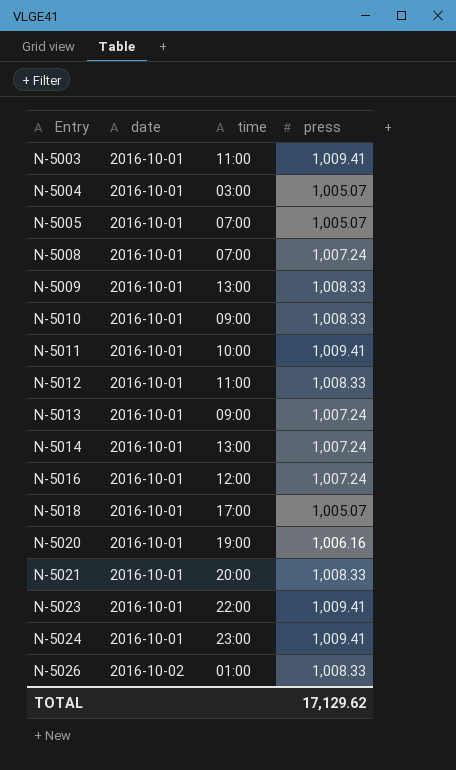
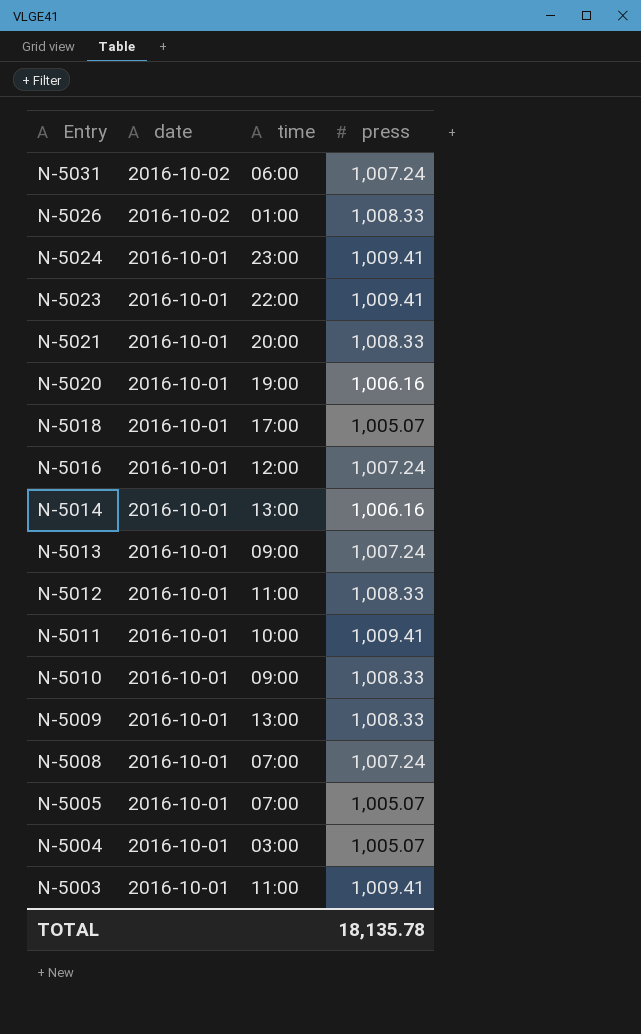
row order: Entry ascending -> Entry descending
row N-5031: none -> 2016-10-02 | 06:00 | 1,007.24
N-5014 | press: 1,007.24 -> 1,006.16
TOTAL | press: 17,129.62 -> 18,135.78

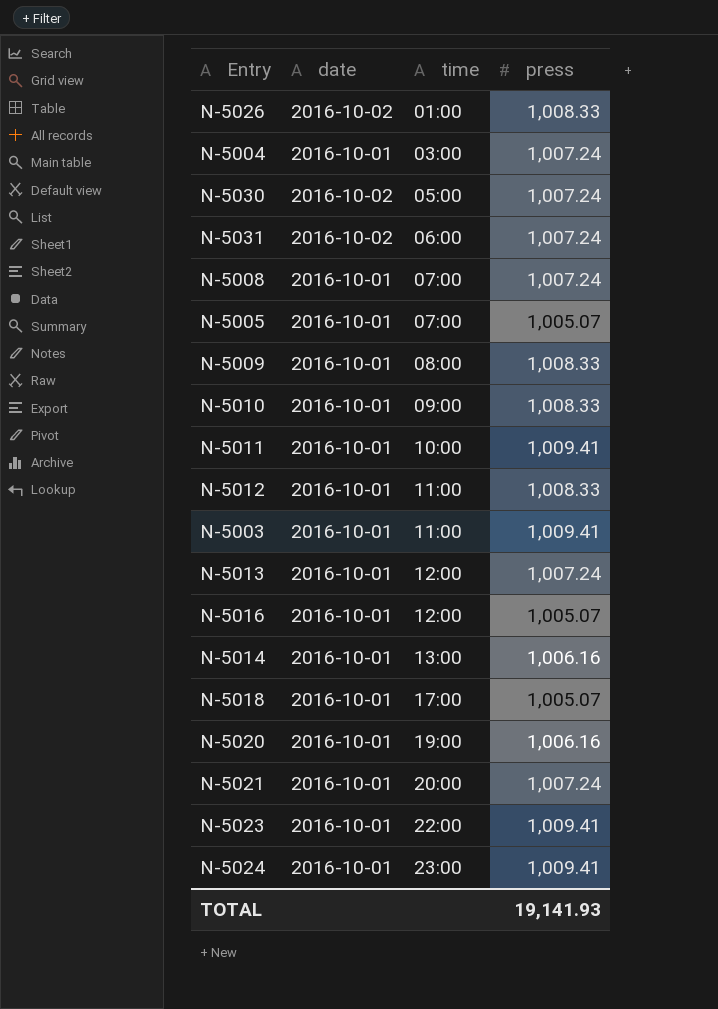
row order: Entry descending -> time ascending
N-5004 | press: 1,005.07 -> 1,007.24
row N-5030: none -> 2016-10-02 | 05:00 | 1,007.24
N-5009 | time: 13:00 -> 08:00
N-5013 | time: 09:00 -> 12:00
N-5016 | press: 1,007.24 -> 1,005.07
N-5021 | press: 1,008.33 -> 1,007.24
TOTAL | press: 18,135.78 -> 19,141.93

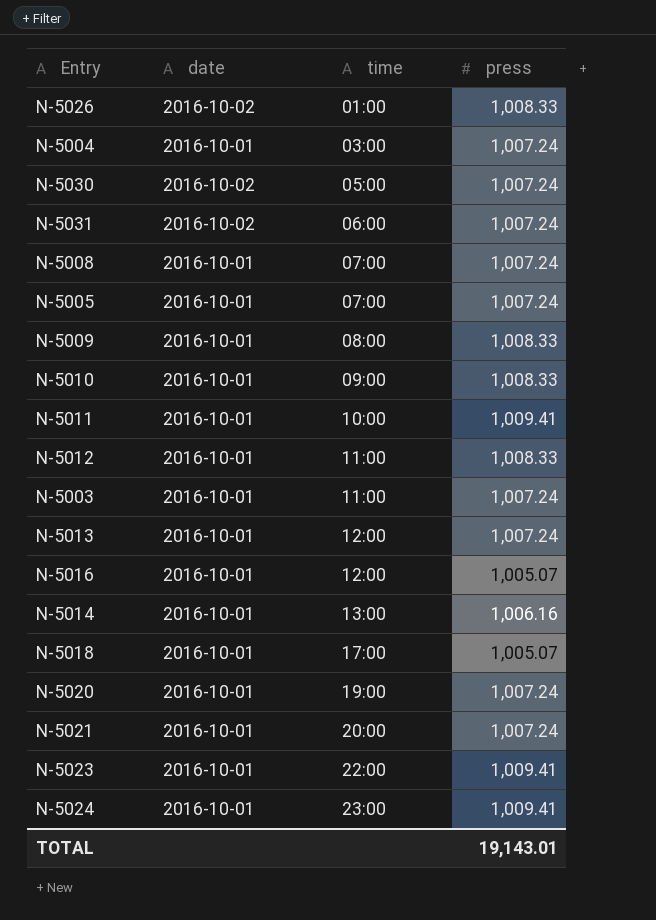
N-5005 | press: 1,005.07 -> 1,007.24
N-5003 | press: 1,009.41 -> 1,007.24
N-5020 | press: 1,006.16 -> 1,007.24
TOTAL | press: 19,141.93 -> 19,143.01

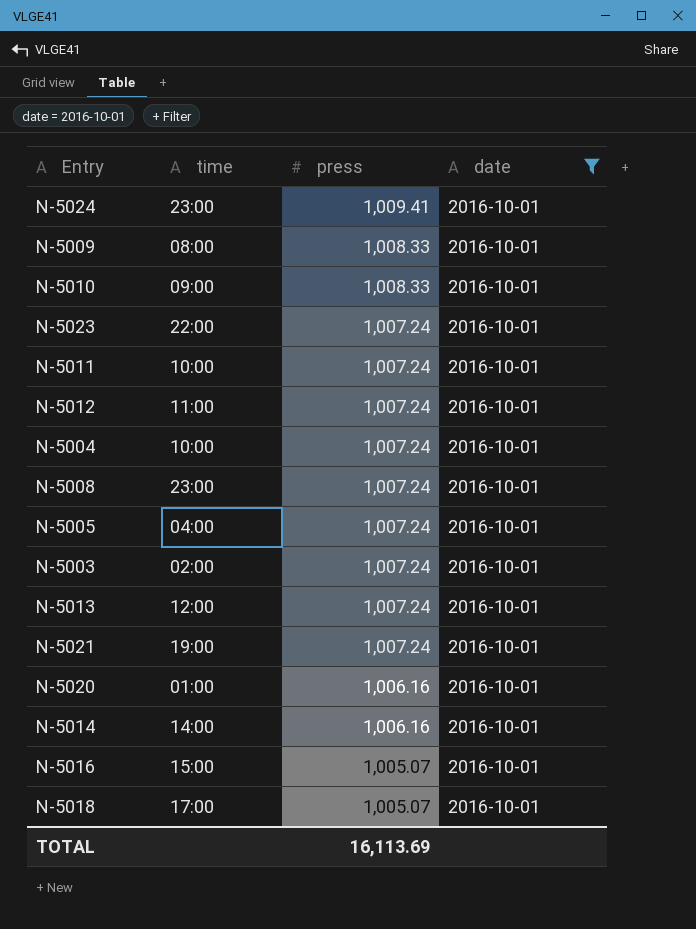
filter: none -> date = 2016-10-01
row order: time ascending -> press descending
column date | position: 2 -> 4
N-5023 | press: 1,009.41 -> 1,007.24
N-5011 | press: 1,009.41 -> 1,007.24
N-5012 | press: 1,008.33 -> 1,007.24
N-5004 | time: 03:00 -> 10:00
N-5008 | time: 07:00 -> 23:00
N-5005 | time: 07:00 -> 04:00
N-5003 | time: 11:00 -> 02:00
N-5021 | time: 20:00 -> 19:00
N-5020 | time: 19:00 -> 01:00
N-5020 | press: 1,007.24 -> 1,006.16
N-5014 | time: 13:00 -> 14:00
N-5016 | time: 12:00 -> 15:00
TOTAL | press: 19,143.01 -> 16,113.69

